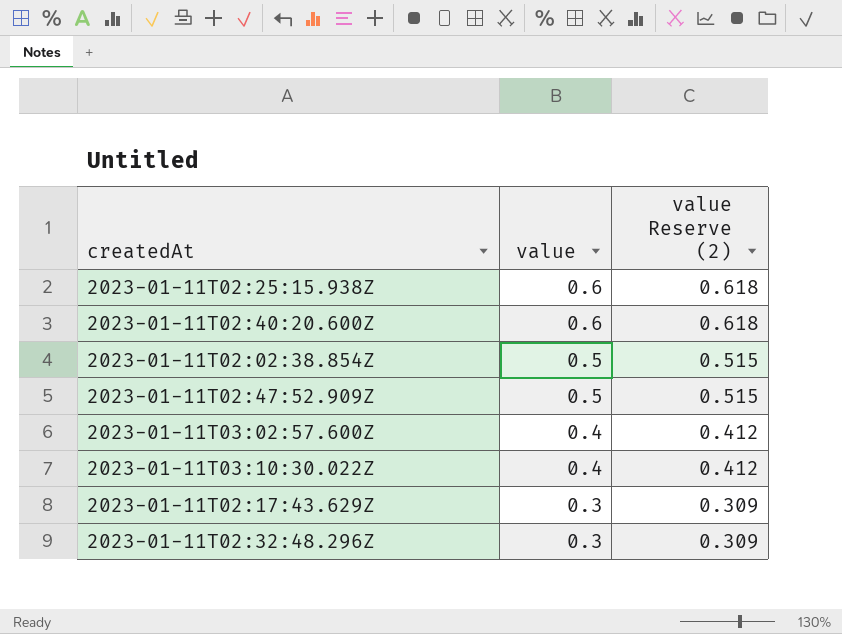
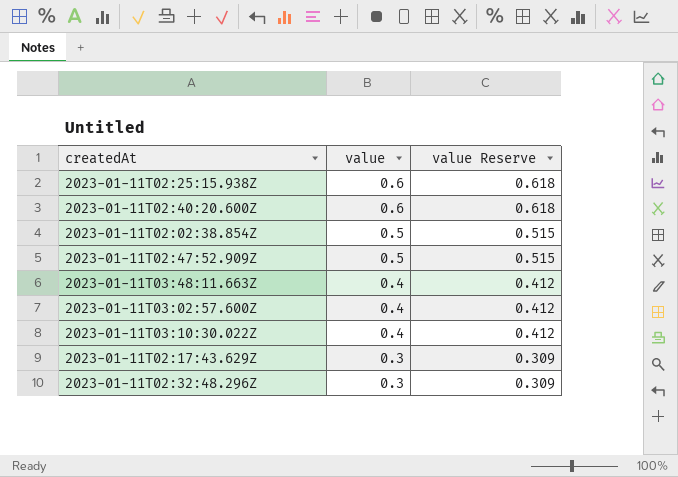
column name: value Reserve (2) -> value Reserve
row 2023-01-11T03:48:11.663Z: none -> 0.4 | 0.412

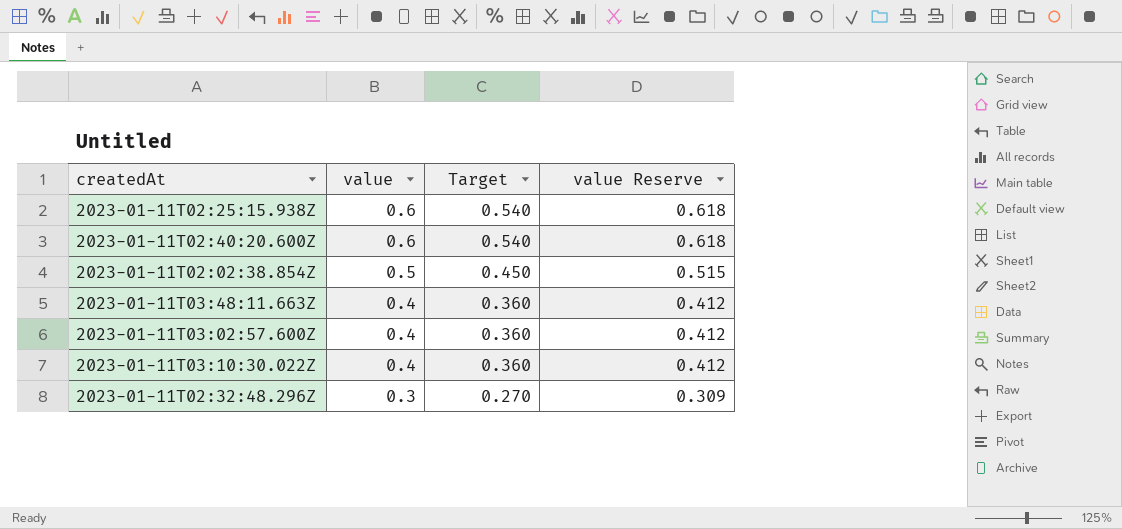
column Target | formula: none -> [value] * 0.9
row 2023-01-11T02:47:52.909Z: 0.5 | 0.515 -> none
row 2023-01-11T02:17:43.629Z: 0.3 | 0.309 -> none

